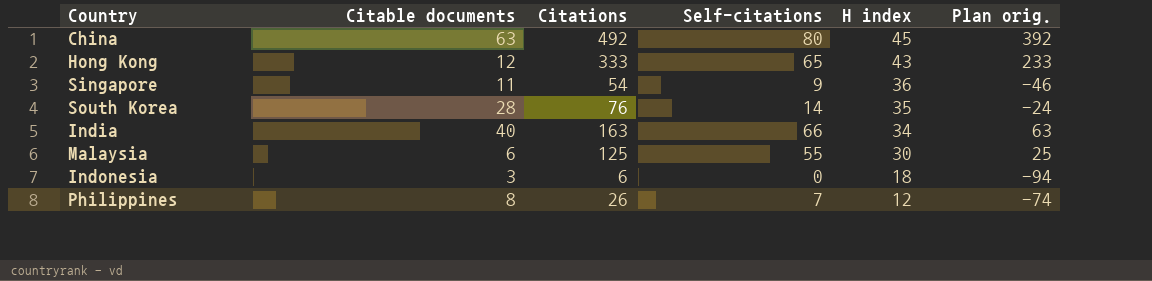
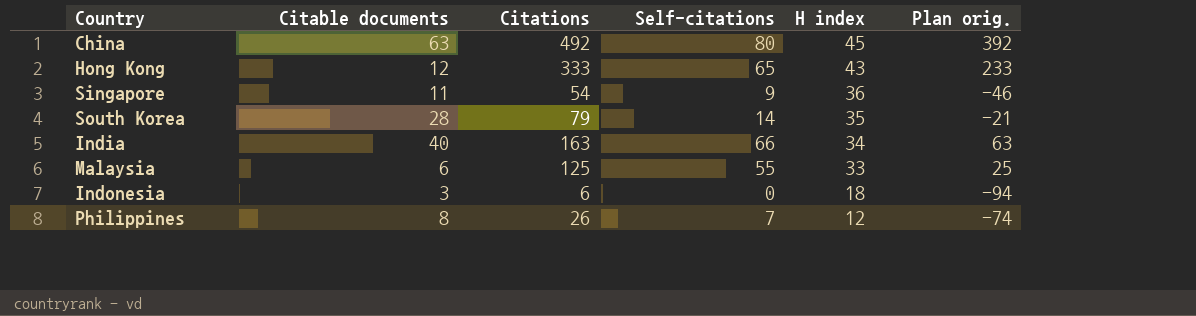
South Korea | Citations: 76 -> 79
South Korea | Plan orig.: -24 -> -21
Malaysia | H index: 30 -> 33

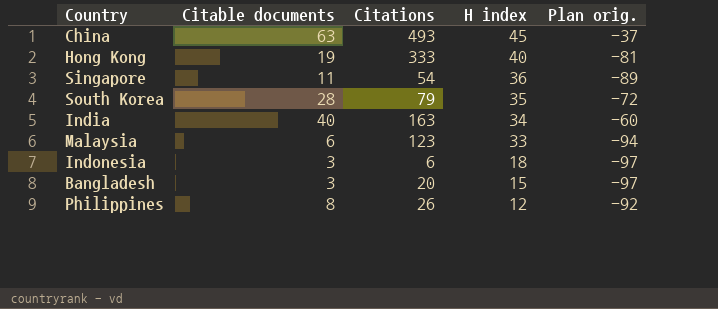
column Self-citations | position: 4 -> none
column Plan orig. | formula: [Citations] - 100 -> [Citable documents] - 100
China | Citations: 492 -> 493
Hong Kong | Citable documents: 12 -> 19
Hong Kong | H index: 43 -> 40
Malaysia | Citations: 125 -> 123
row Bangladesh: none -> 3 | 20 | 15 | -97

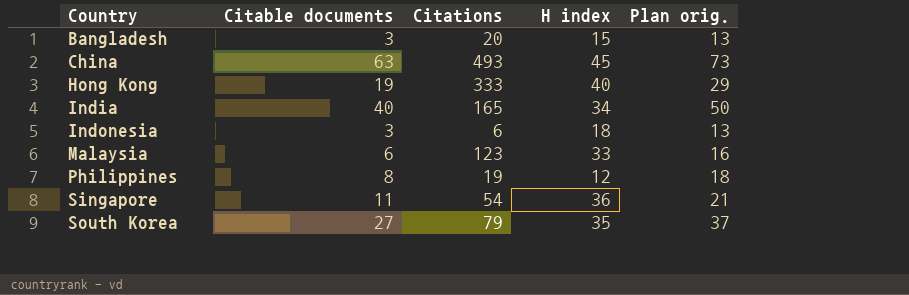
row order: H index descending -> Country ascending
column Plan orig. | formula: [Citable documents] - 100 -> [Citable documents] + 10
India | Citations: 163 -> 165
Philippines | Citations: 26 -> 19
South Korea | Citable documents: 28 -> 27

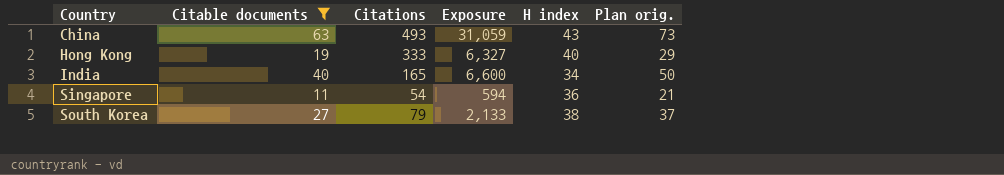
filter: none -> Citable documents >= 11
column Exposure | formula: none -> [Citable documents] * [Citations]
China | H index: 45 -> 43
South Korea | H index: 35 -> 38

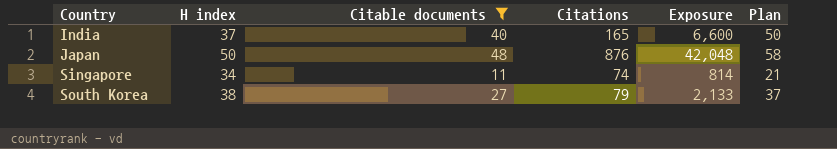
column H index | position: 5 -> 2
column name: Plan orig. -> Plan
row China: 63 | 493 | 31,059 | 43 | 73 -> none
row Hong Kong: 19 | 333 | 6,327 | 40 | 29 -> none
India | H index: 34 -> 37
row Japan: none -> 50 | 48 | 876 | 42,048 | 58
Singapore | H index: 36 -> 34
Singapore | Citations: 54 -> 74
Singapore | Exposure: 594 -> 814

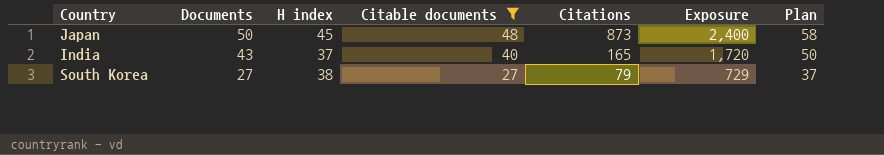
row order: Country ascending -> Documents descending
column Documents | position: none -> 2
column Exposure | formula: [Citable documents] * [Citations] -> [Documents] * [Citable documents]
row Singapore: 34 | 11 | 74 | 814 | 21 -> none
Japan | H index: 50 -> 45
Japan | Citations: 876 -> 873

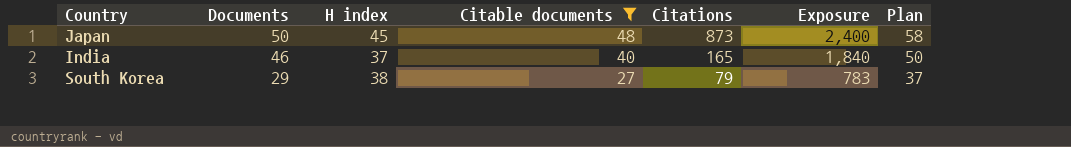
India | Documents: 43 -> 46
India | Exposure: 1,720 -> 1,840
South Korea | Documents: 27 -> 29
South Korea | Exposure: 729 -> 783

